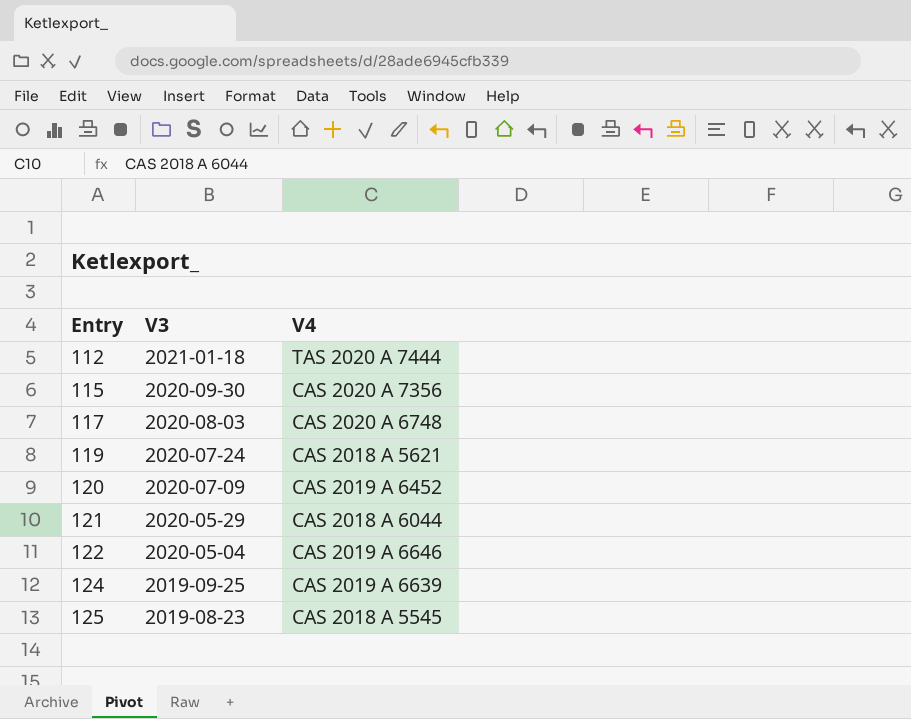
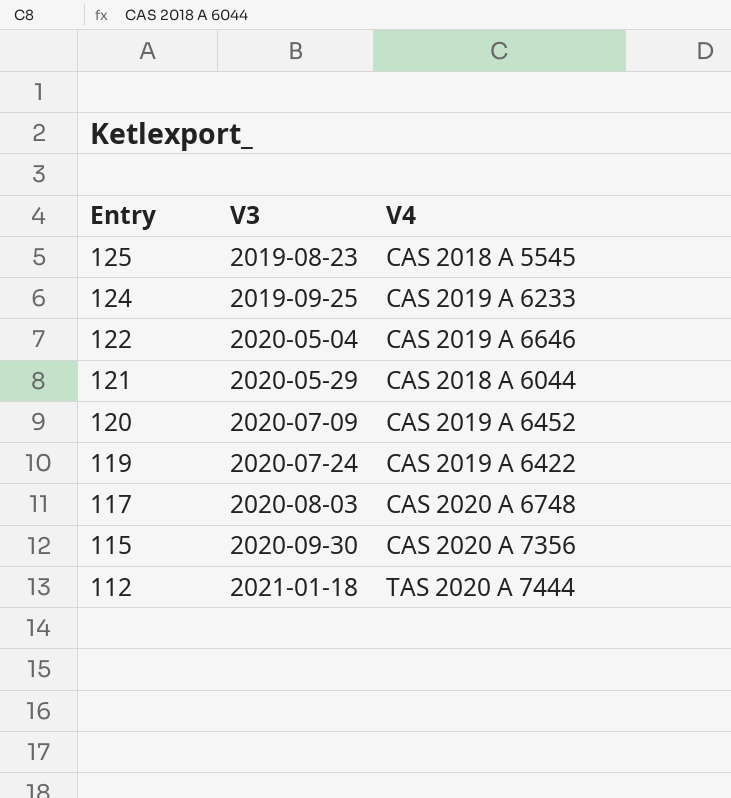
row order: Entry ascending -> Entry descending
124 | V4: CAS 2019 A 6639 -> CAS 2019 A 6233
119 | V4: CAS 2018 A 5621 -> CAS 2019 A 6422

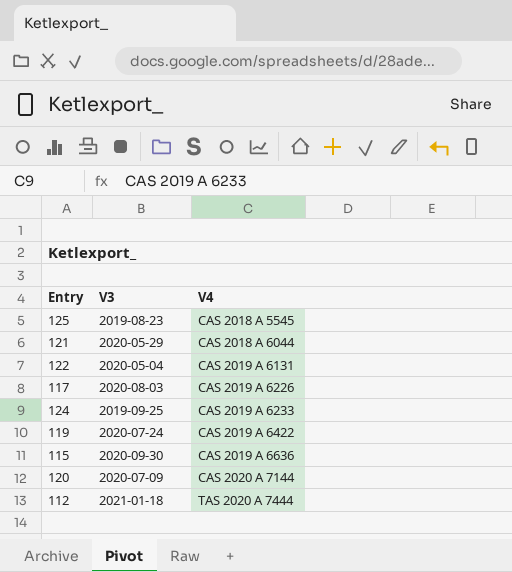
row order: Entry descending -> V4 ascending
122 | V4: CAS 2019 A 6646 -> CAS 2019 A 6131
117 | V4: CAS 2020 A 6748 -> CAS 2019 A 6226
115 | V4: CAS 2020 A 7356 -> CAS 2019 A 6636
120 | V4: CAS 2019 A 6452 -> CAS 2020 A 7144

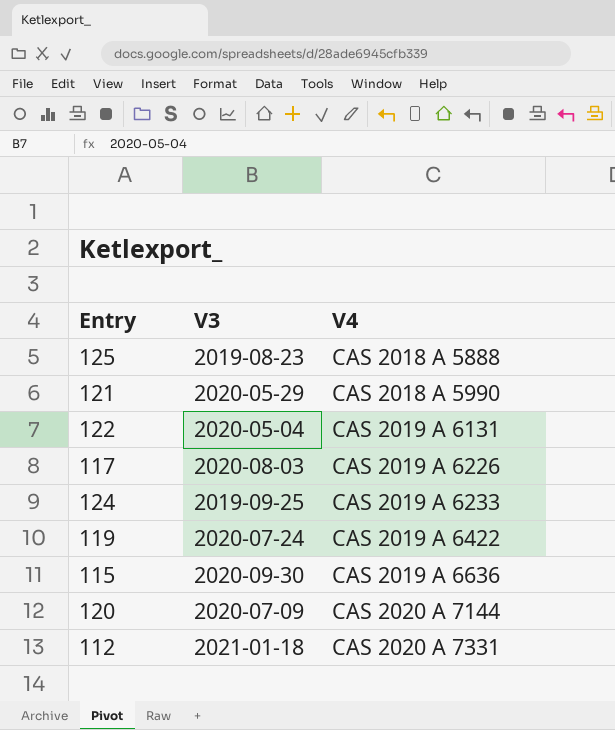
125 | V4: CAS 2018 A 5545 -> CAS 2018 A 5888
121 | V4: CAS 2018 A 6044 -> CAS 2018 A 5990
112 | V4: TAS 2020 A 7444 -> CAS 2020 A 7331

